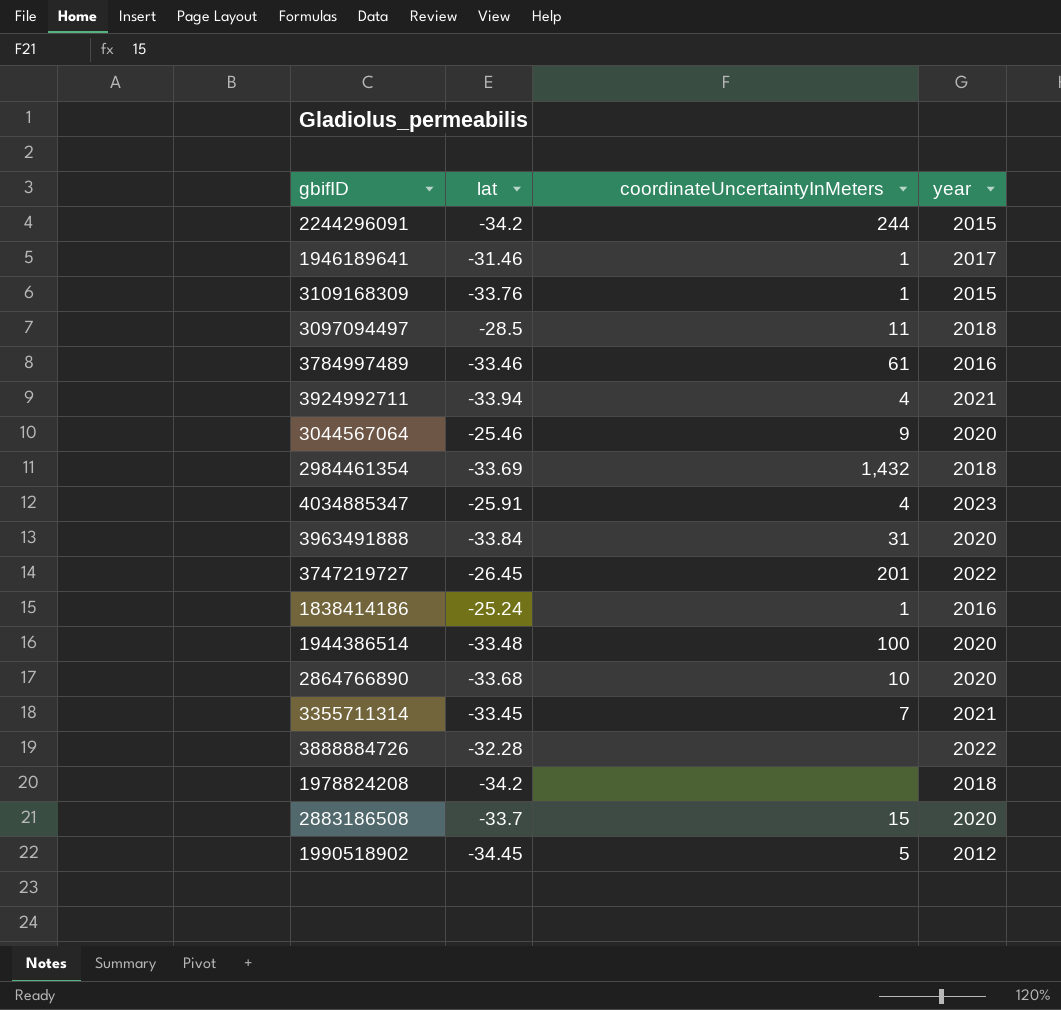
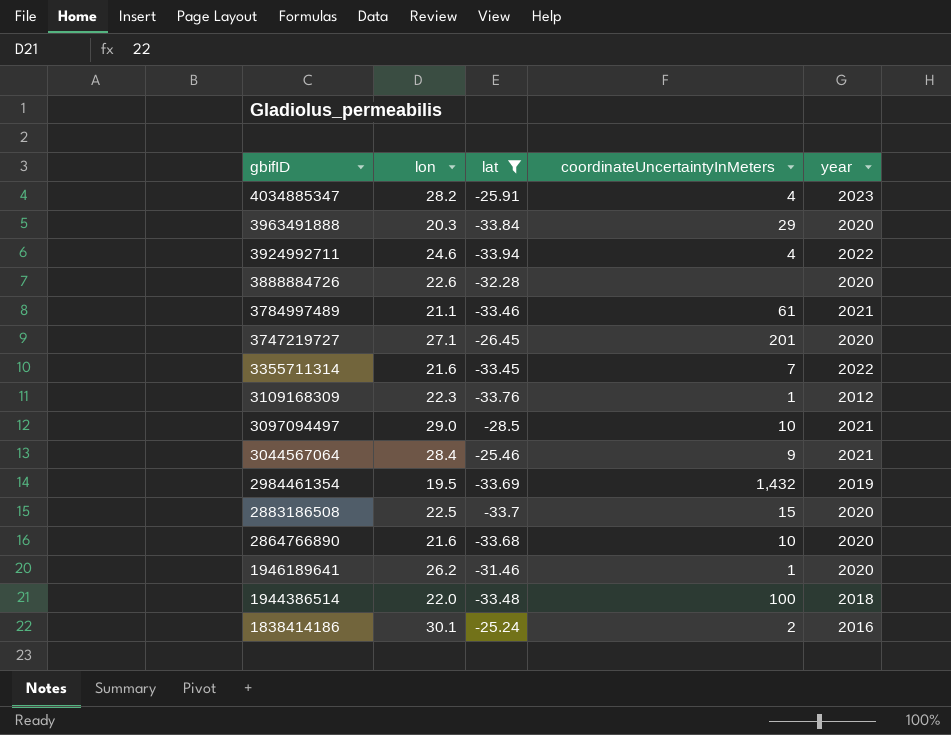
filter: none -> lat >= -33.94
row order: none -> gbifID descending
column lon | position: none -> 2
3963491888 | coordinateUncertaintyInMeters: 31 -> 29
3924992711 | year: 2021 -> 2022
3888884726 | year: 2022 -> 2020
3784997489 | year: 2016 -> 2021
3747219727 | year: 2022 -> 2020
3355711314 | year: 2021 -> 2022
3109168309 | year: 2015 -> 2012
3097094497 | coordinateUncertaintyInMeters: 11 -> 10
3097094497 | year: 2018 -> 2021
3044567064 | year: 2020 -> 2021
2984461354 | year: 2018 -> 2019
1946189641 | year: 2017 -> 2020
1944386514 | year: 2020 -> 2018
1838414186 | coordinateUncertaintyInMeters: 1 -> 2

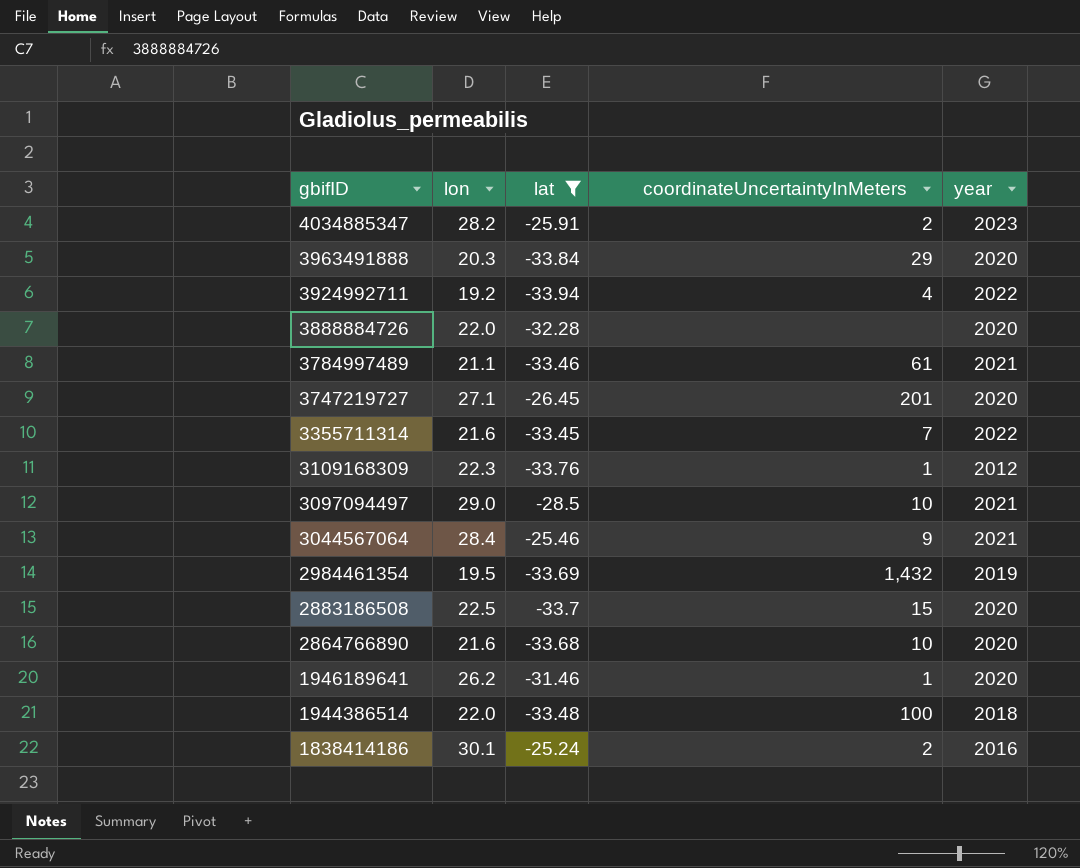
4034885347 | coordinateUncertaintyInMeters: 4 -> 2
3924992711 | lon: 24.6 -> 19.2
3888884726 | lon: 22.6 -> 22.0

